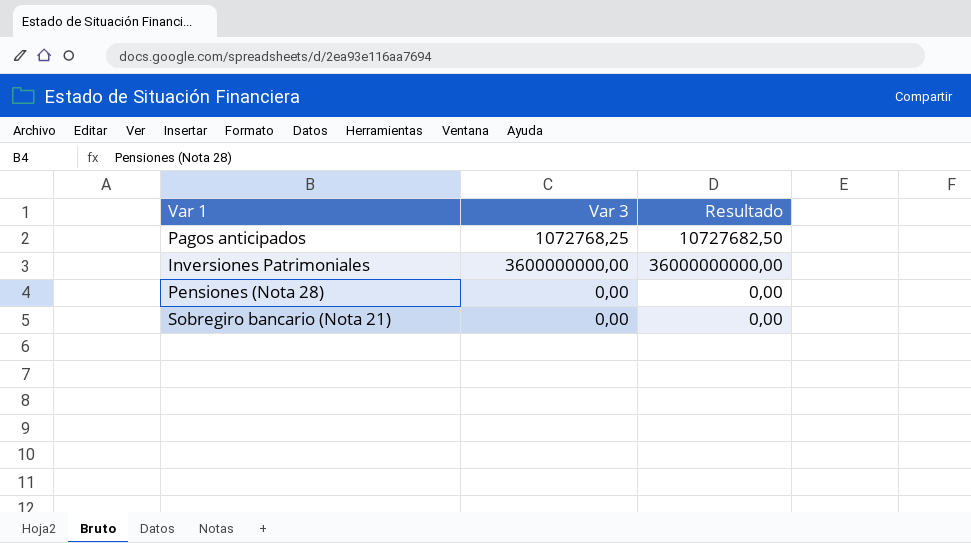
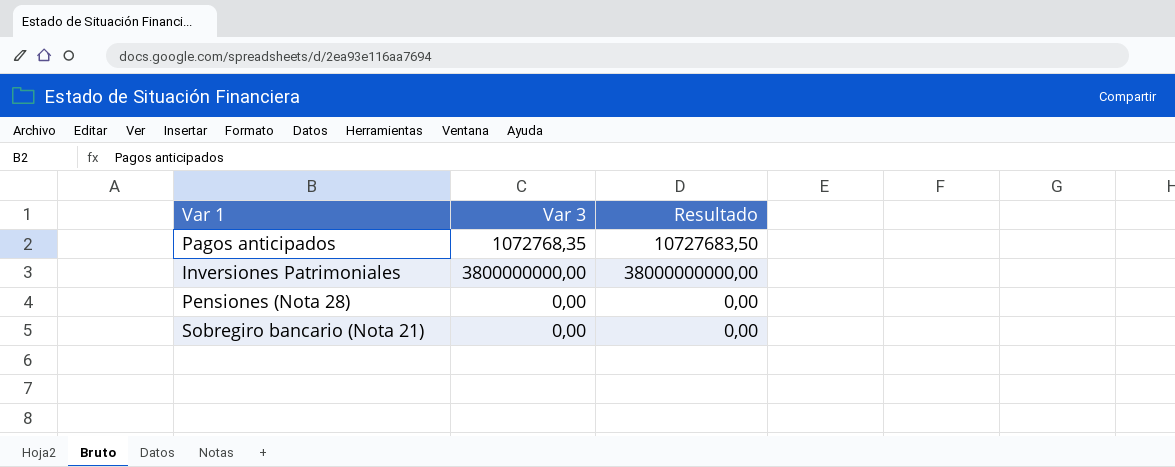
Pagos anticipados | Var 3: 1072768,25 -> 1072768,35
Pagos anticipados | Resultado: 10727682,50 -> 10727683,50
Inversiones Patrimoniales | Var 3: 3600000000,00 -> 3800000000,00
Inversiones Patrimoniales | Resultado: 36000000000,00 -> 38000000000,00

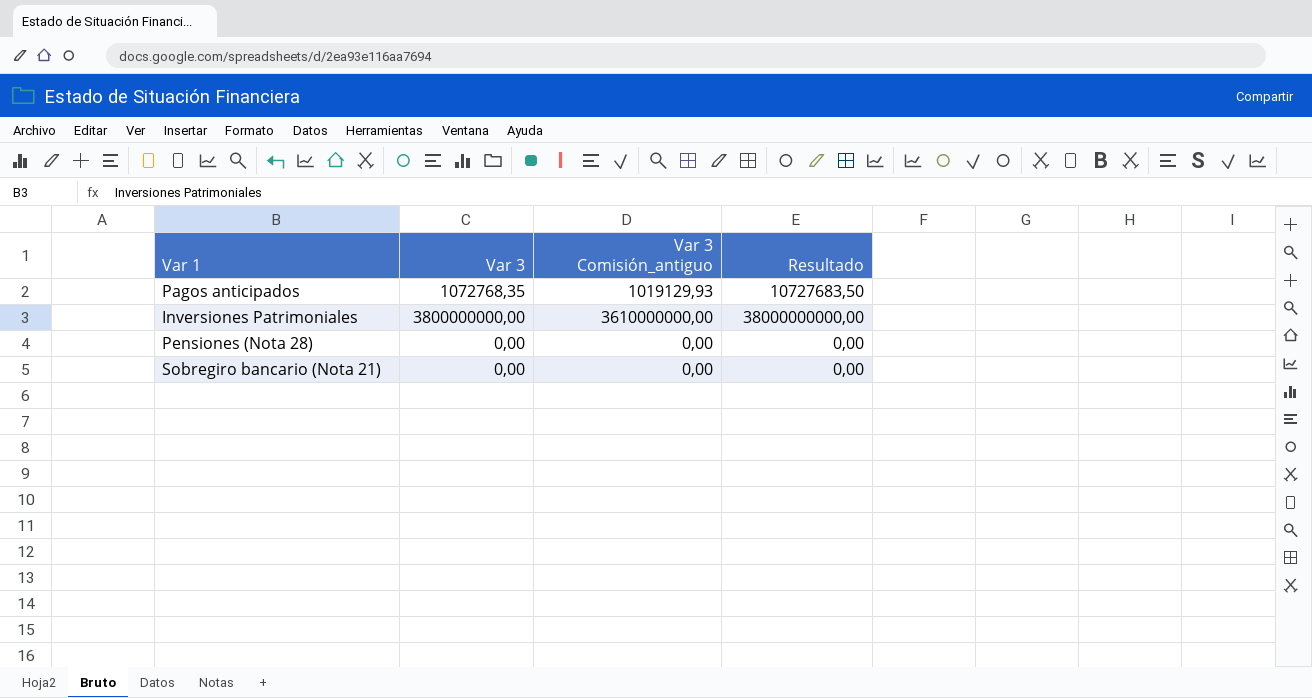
column Var 3 Comisión_antiguo | formula: none -> [Var 3] * 0,95

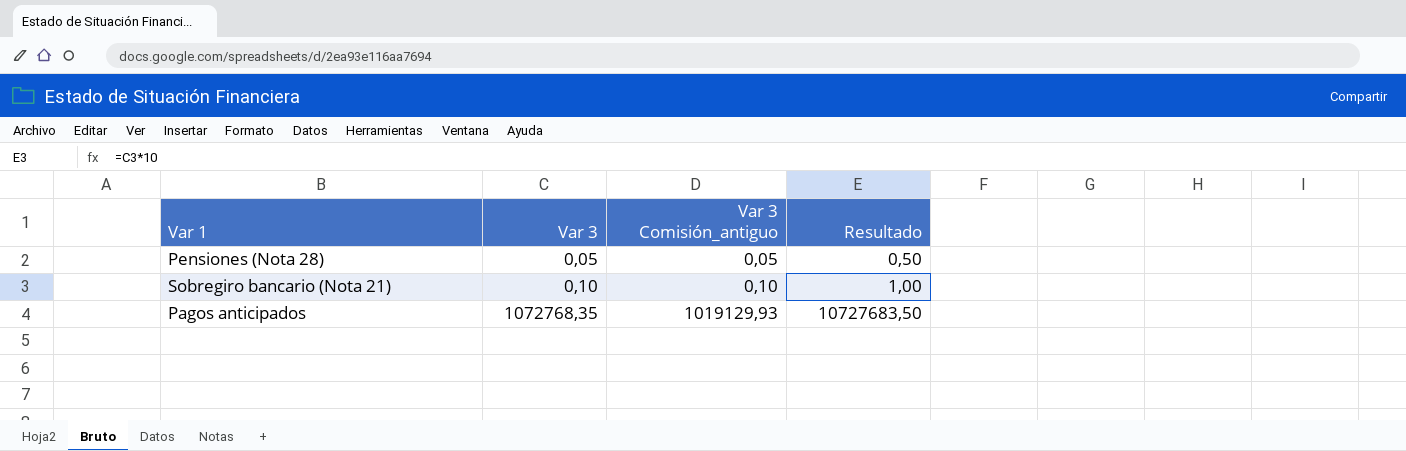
row order: none -> Var 3 ascending
row Inversiones Patrimoniales: 3800000000,00 | 3610000000,00 | 38000000000,00 -> none
Pensiones (Nota 28) | Var 3: 0,00 -> 0,05
Pensiones (Nota 28) | Var 3 Comisión_antiguo: 0,00 -> 0,05
Pensiones (Nota 28) | Resultado: 0,00 -> 0,50
Sobregiro bancario (Nota 21) | Var 3: 0,00 -> 0,10
Sobregiro bancario (Nota 21) | Var 3 Comisión_antiguo: 0,00 -> 0,10
Sobregiro bancario (Nota 21) | Resultado: 0,00 -> 1,00

